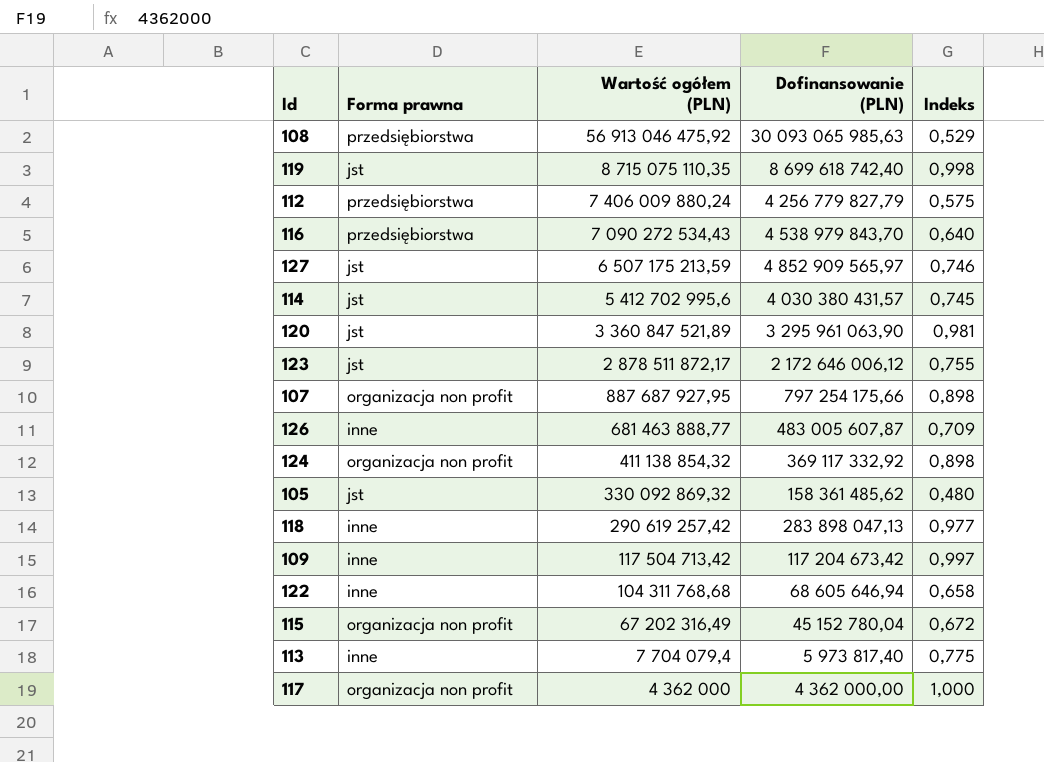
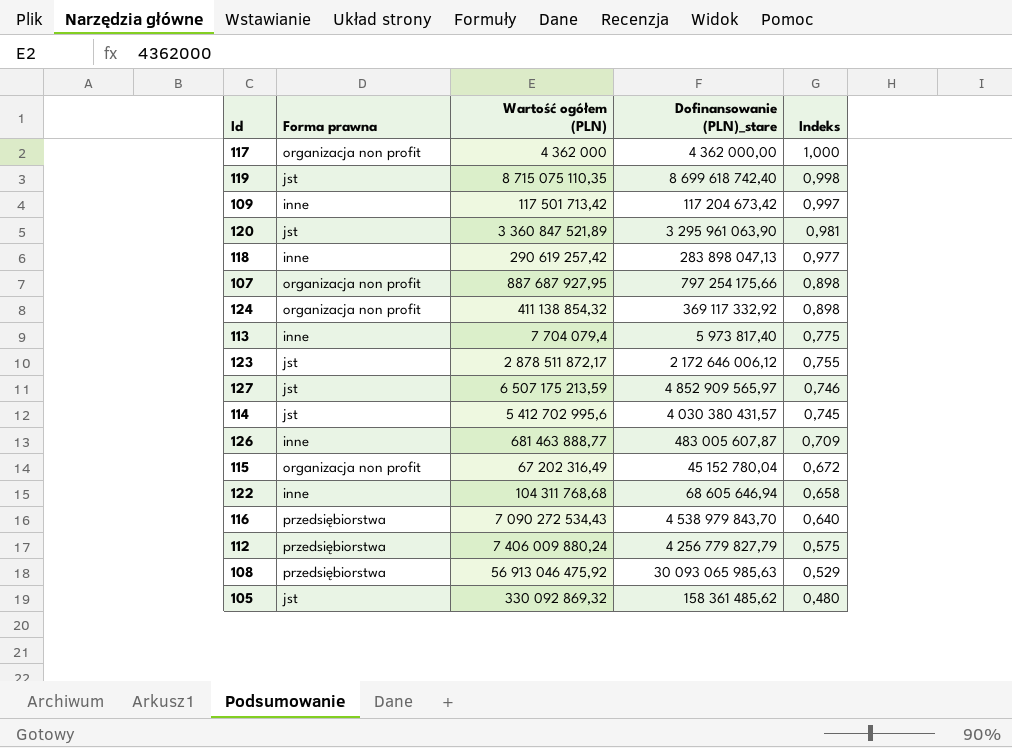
row order: Wartość ogółem (PLN) descending -> Indeks descending
column name: Dofinansowanie (PLN) -> Dofinansowanie (PLN)_stare
109 | Wartość ogółem (PLN): 117 504 713,42 -> 117 501 713,42

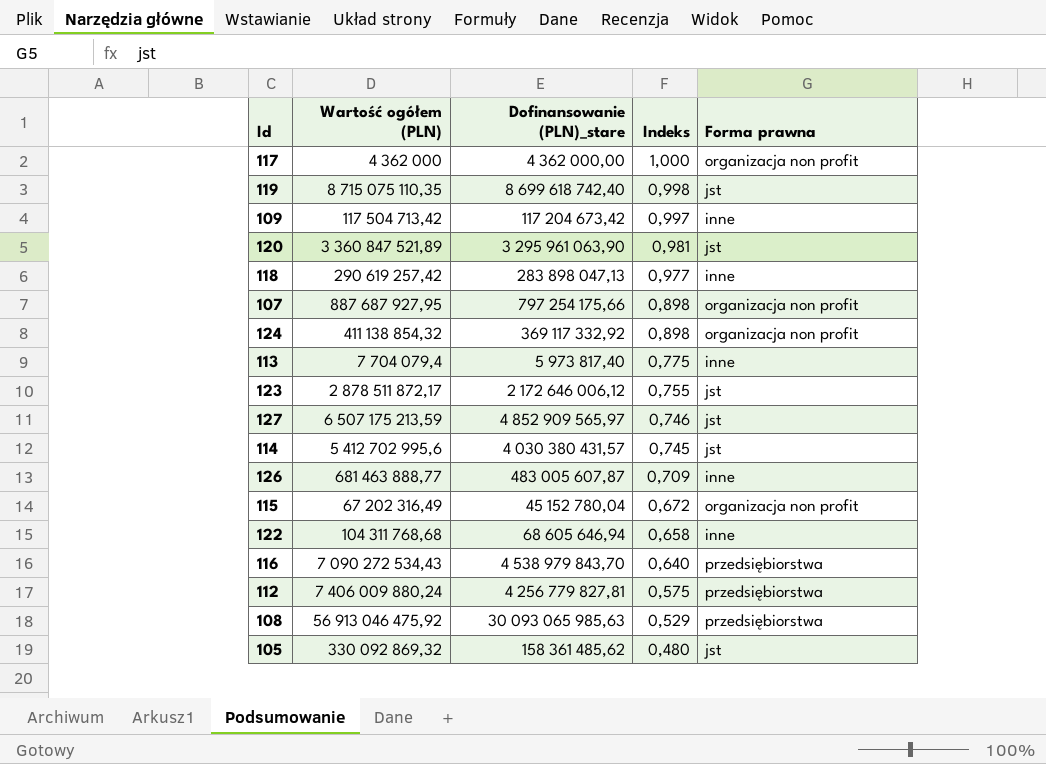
column Forma prawna | position: 2 -> 5
109 | Wartość ogółem (PLN): 117 501 713,42 -> 117 504 713,42
112 | Dofinansowanie (PLN)_stare: 4 256 779 827,79 -> 4 256 779 827,81

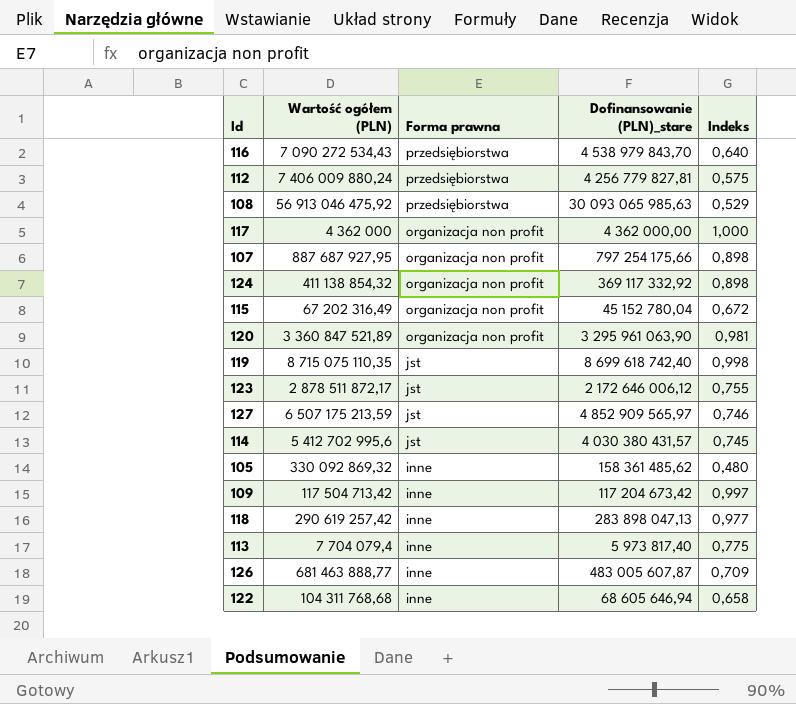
row order: Indeks descending -> Forma prawna descending
column Forma prawna | position: 5 -> 3
120 | Forma prawna: jst -> organizacja non profit
105 | Forma prawna: jst -> inne

